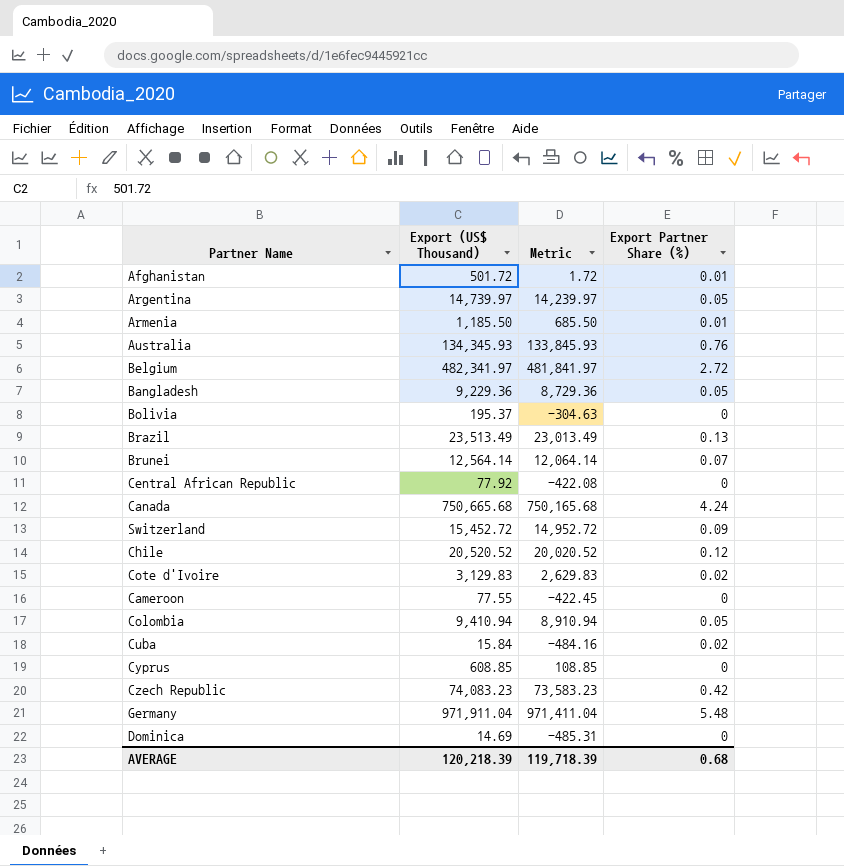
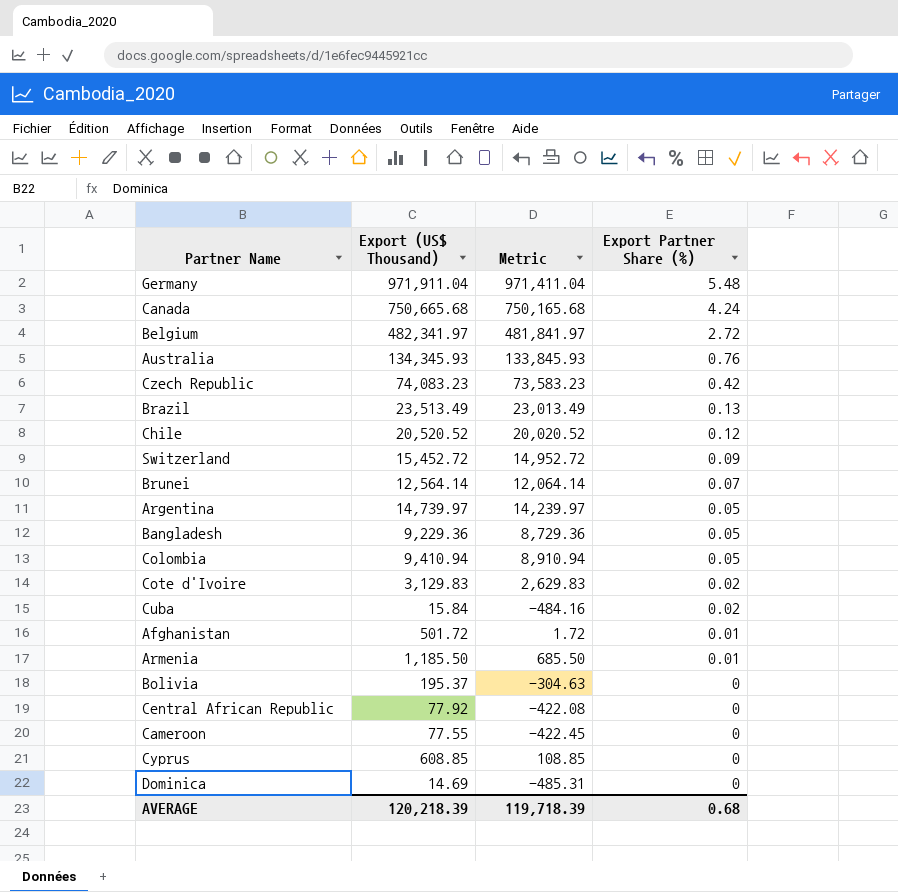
row order: none -> Export Partner Share (%) descending

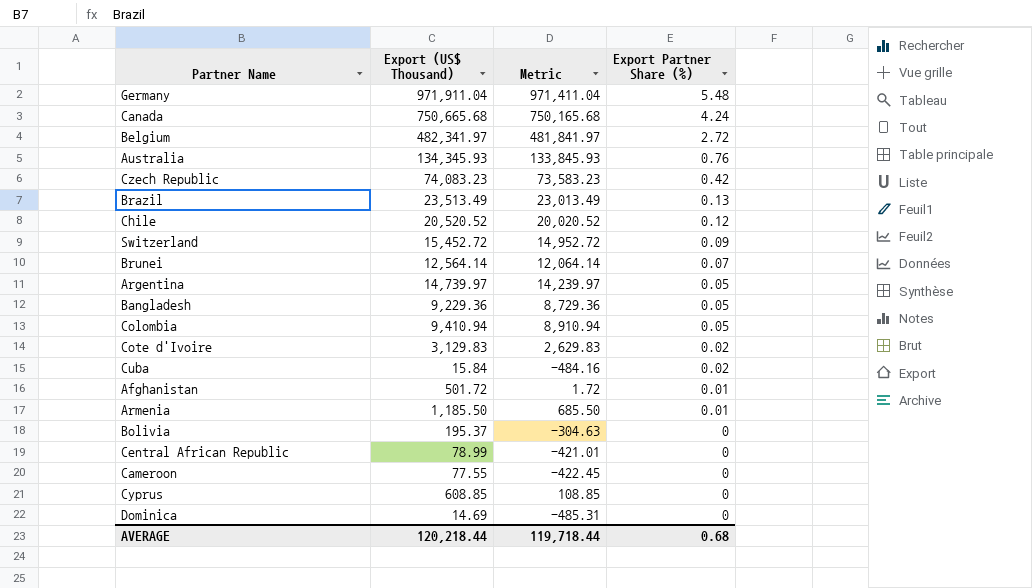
Central African Republic | Export (US$ Thousand): 77.92 -> 78.99
Central African Republic | Metric: -422.08 -> -421.01
AVERAGE | Export (US$ Thousand): 120,218.39 -> 120,218.44
AVERAGE | Metric: 119,718.39 -> 119,718.44

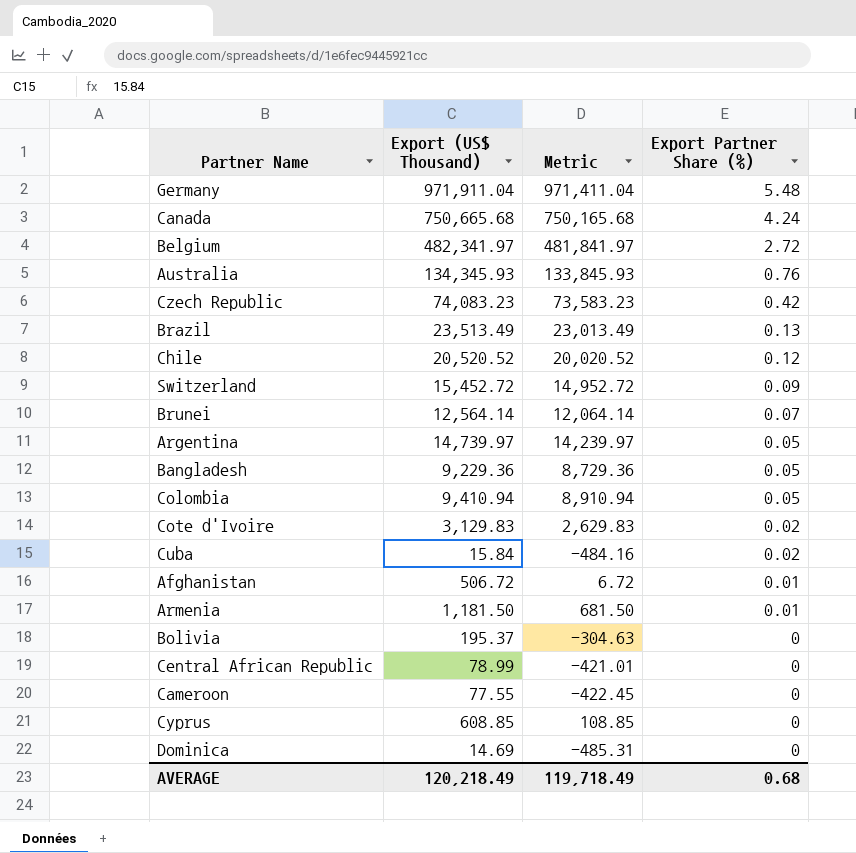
Afghanistan | Export (US$ Thousand): 501.72 -> 506.72
Afghanistan | Metric: 1.72 -> 6.72
Armenia | Export (US$ Thousand): 1,185.50 -> 1,181.50
Armenia | Metric: 685.50 -> 681.50
AVERAGE | Export (US$ Thousand): 120,218.44 -> 120,218.49
AVERAGE | Metric: 119,718.44 -> 119,718.49

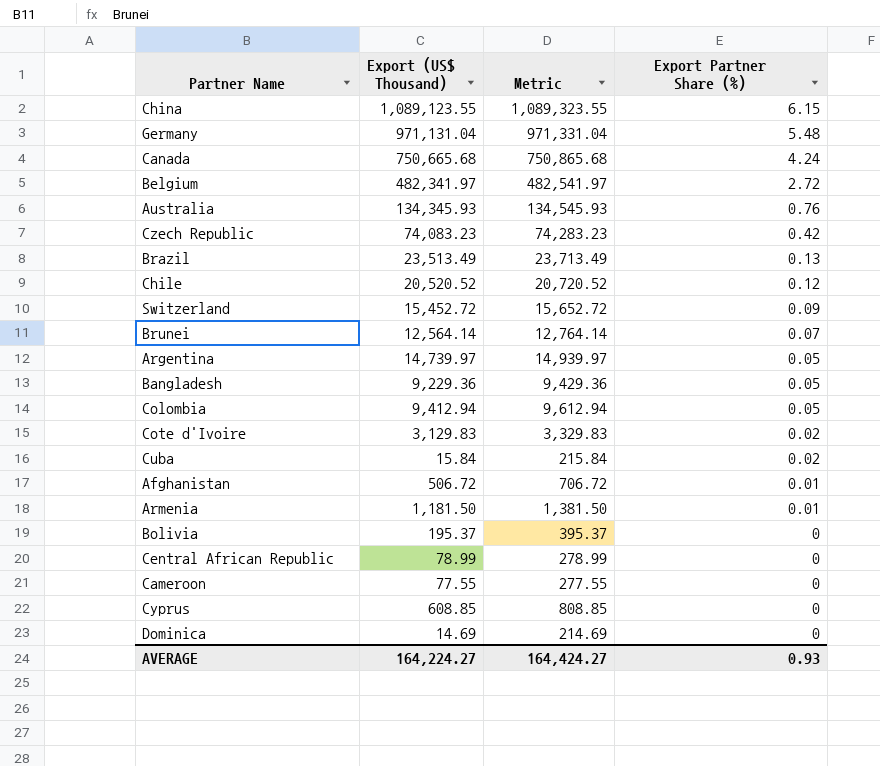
column Metric | formula: [Export (US$ Thousand)] - 500 -> [Export (US$ Thousand)] + 200
row China: none -> 1,089,123.55 | 1,089,323.55 | 6.15
Germany | Export (US$ Thousand): 971,911.04 -> 971,131.04
Colombia | Export (US$ Thousand): 9,410.94 -> 9,412.94
AVERAGE | Export (US$ Thousand): 120,218.49 -> 164,224.27
AVERAGE | Metric: 119,718.49 -> 164,424.27
AVERAGE | Export Partner Share (%): 0.68 -> 0.93

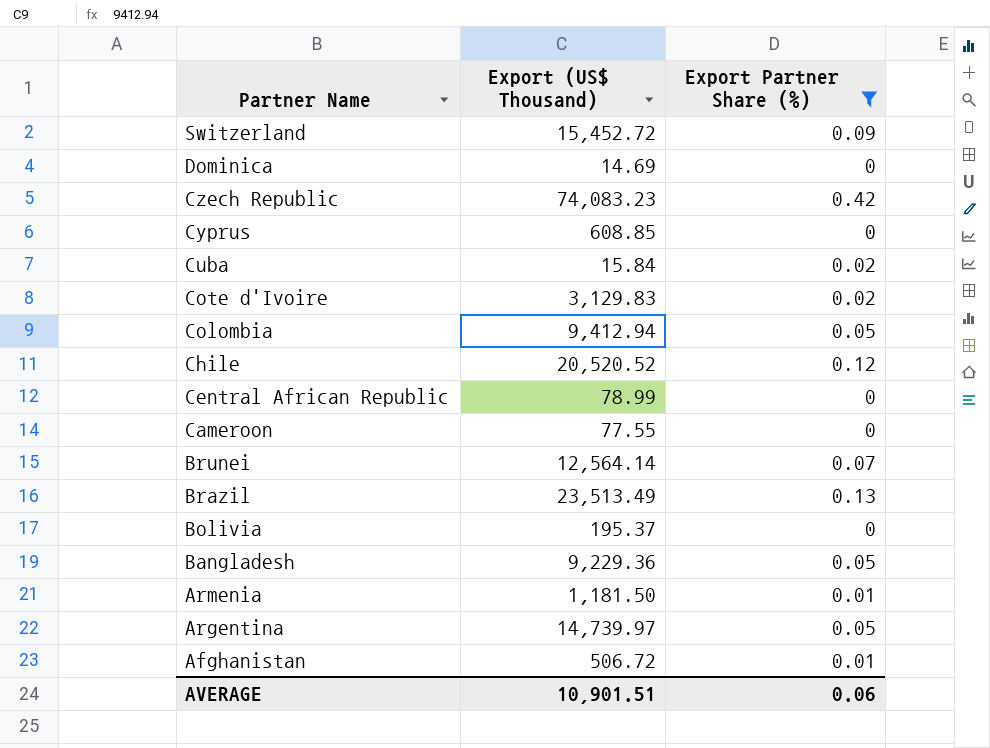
filter: none -> Export Partner Share (%) <= 0.42
row order: Export Partner Share (%) descending -> Partner Name descending
column Metric | formula: [Export (US$ Thousand)] + 200 -> none
AVERAGE | Export (US$ Thousand): 164,224.27 -> 10,901.51
AVERAGE | Export Partner Share (%): 0.93 -> 0.06

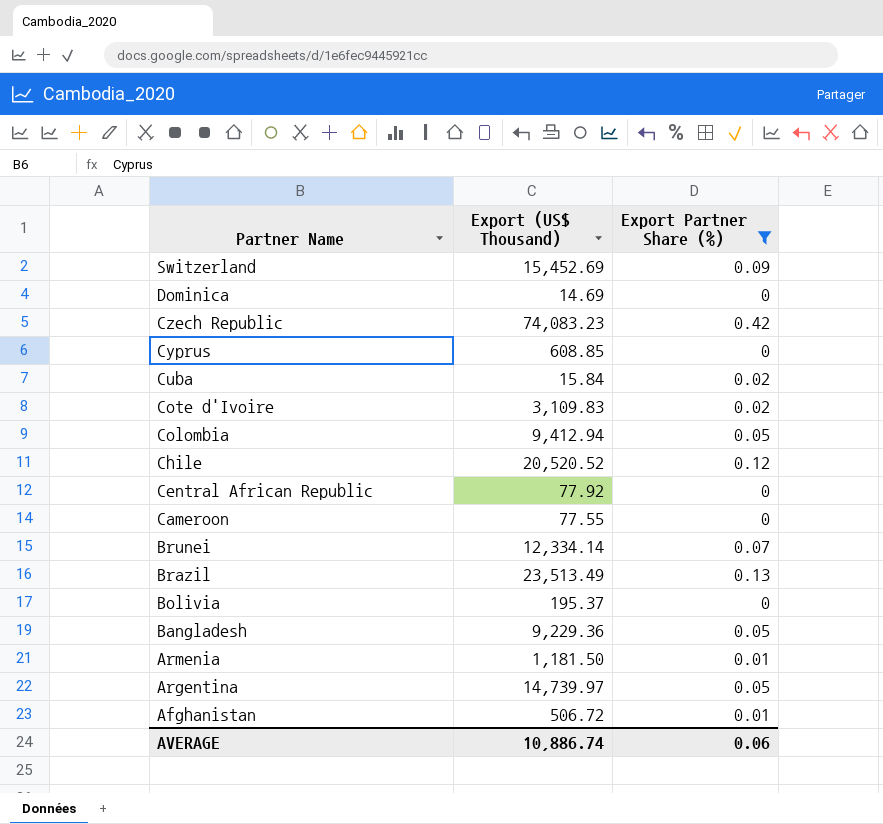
Switzerland | Export (US$ Thousand): 15,452.72 -> 15,452.69
Cote d'Ivoire | Export (US$ Thousand): 3,129.83 -> 3,109.83
Central African Republic | Export (US$ Thousand): 78.99 -> 77.92
Brunei | Export (US$ Thousand): 12,564.14 -> 12,334.14
AVERAGE | Export (US$ Thousand): 10,901.51 -> 10,886.74

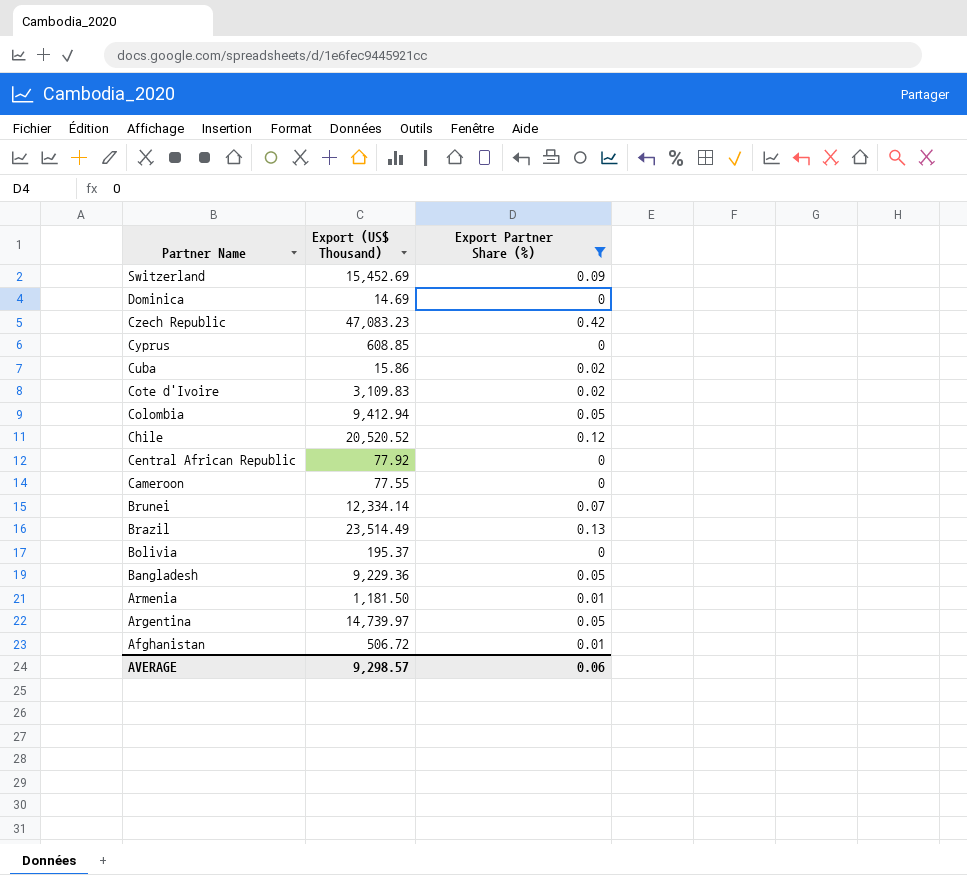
Czech Republic | Export (US$ Thousand): 74,083.23 -> 47,083.23
Cuba | Export (US$ Thousand): 15.84 -> 15.86
Brazil | Export (US$ Thousand): 23,513.49 -> 23,514.49
AVERAGE | Export (US$ Thousand): 10,886.74 -> 9,298.57

